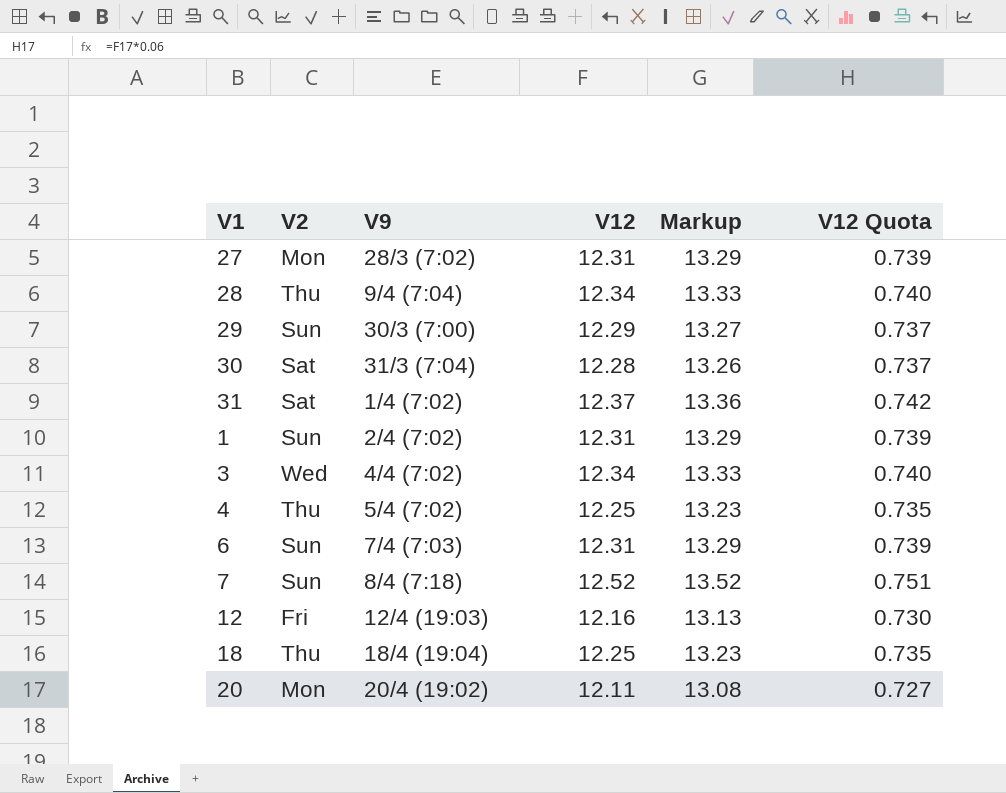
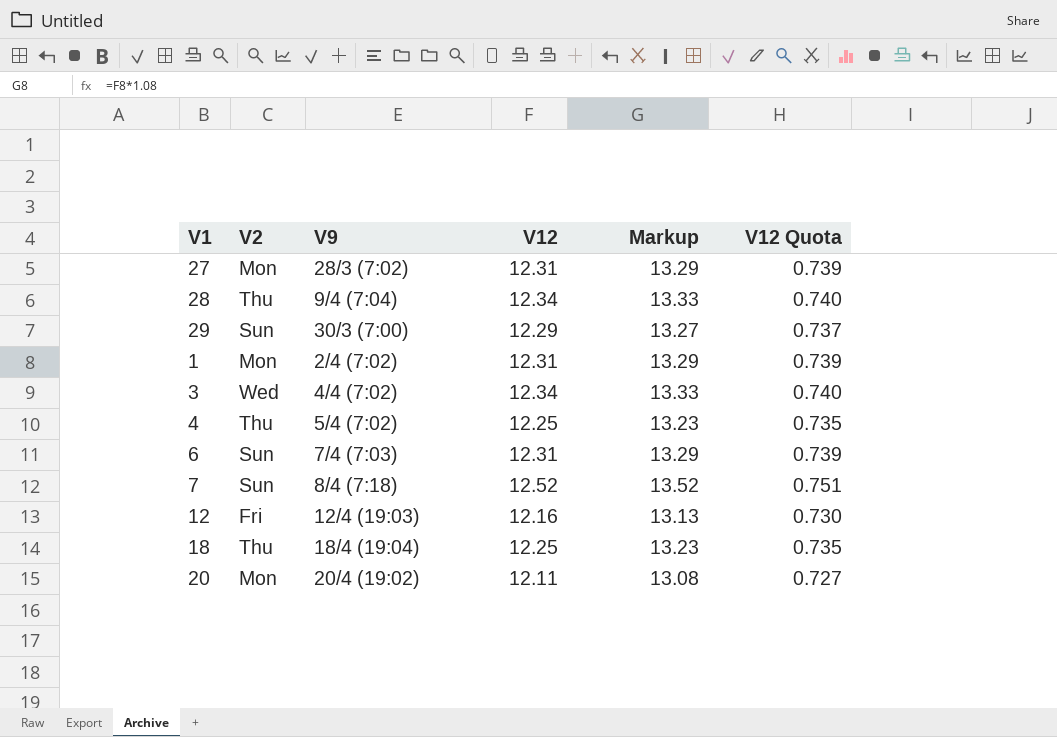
row 30: Sat | 31/3 (7:04) | 12.28 | 13.26 | 0.737 -> none
row 31: Sat | 1/4 (7:02) | 12.37 | 13.36 | 0.742 -> none
1 | V2: Sun -> Mon

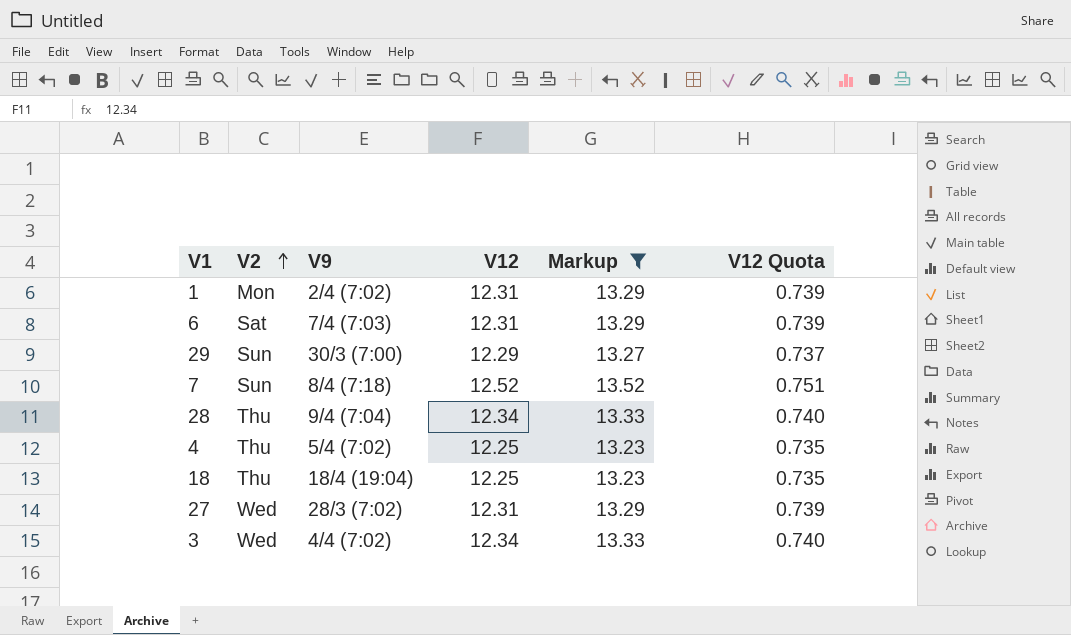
filter: none -> Markup >= 13.23
row order: none -> V2 ascending
6 | V2: Sun -> Sat
27 | V2: Mon -> Wed

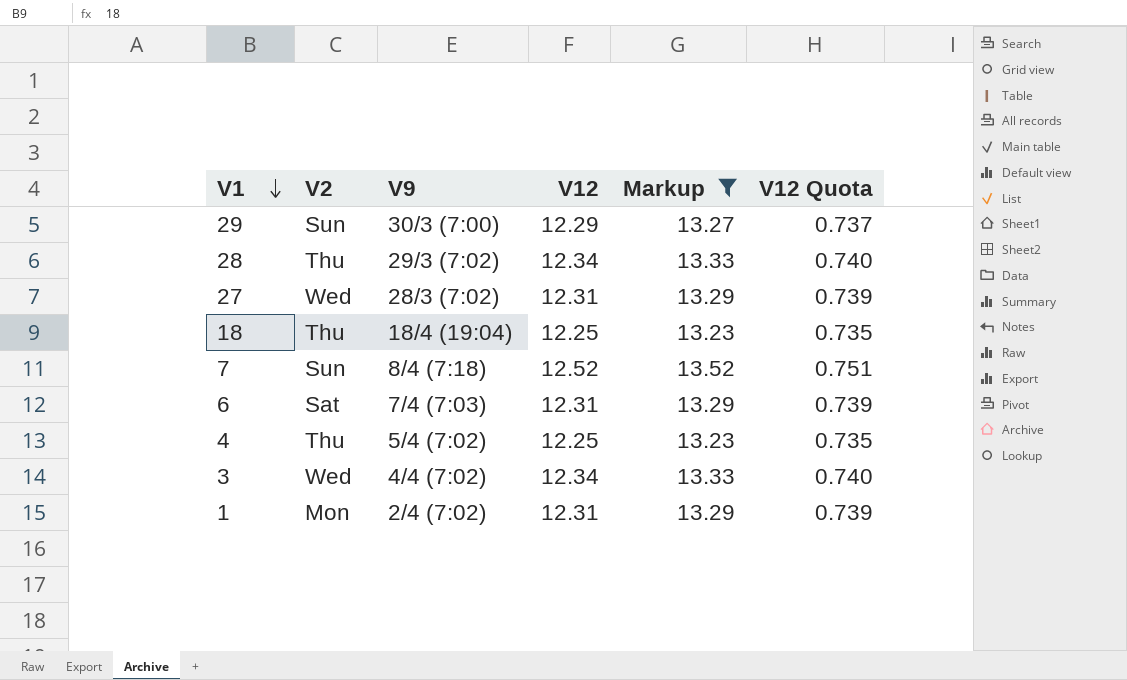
row order: V2 ascending -> V1 descending
28 | V9: 9/4 (7:04) -> 29/3 (7:02)

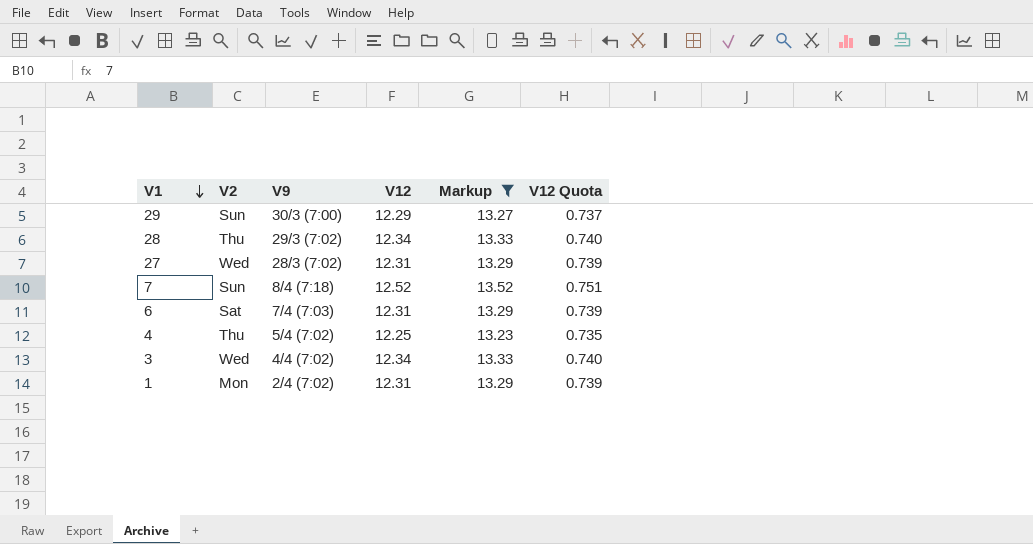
row 18: Thu | 18/4 (19:04) | 12.25 | 13.23 | 0.735 -> none

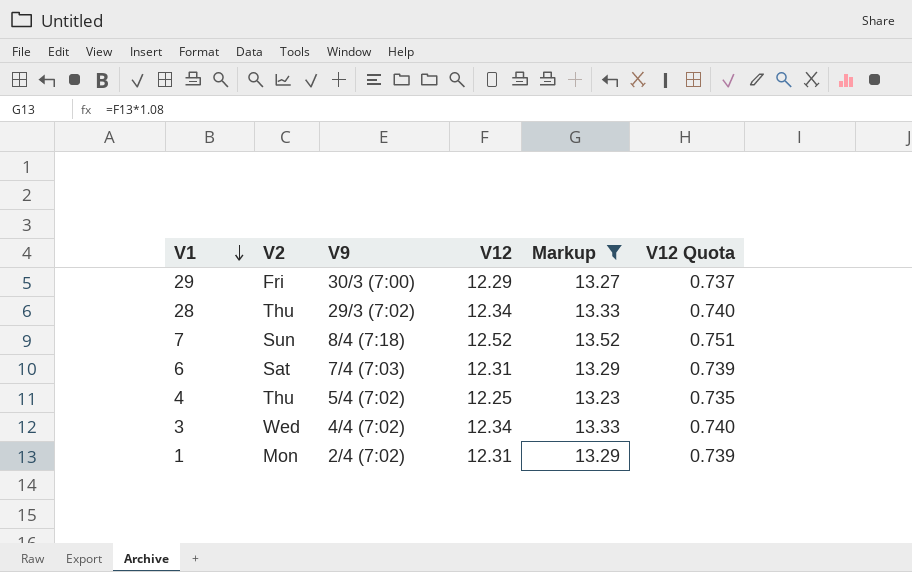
row 27: Wed | 28/3 (7:02) | 12.31 | 13.29 | 0.739 -> none
29 | V2: Sun -> Fri

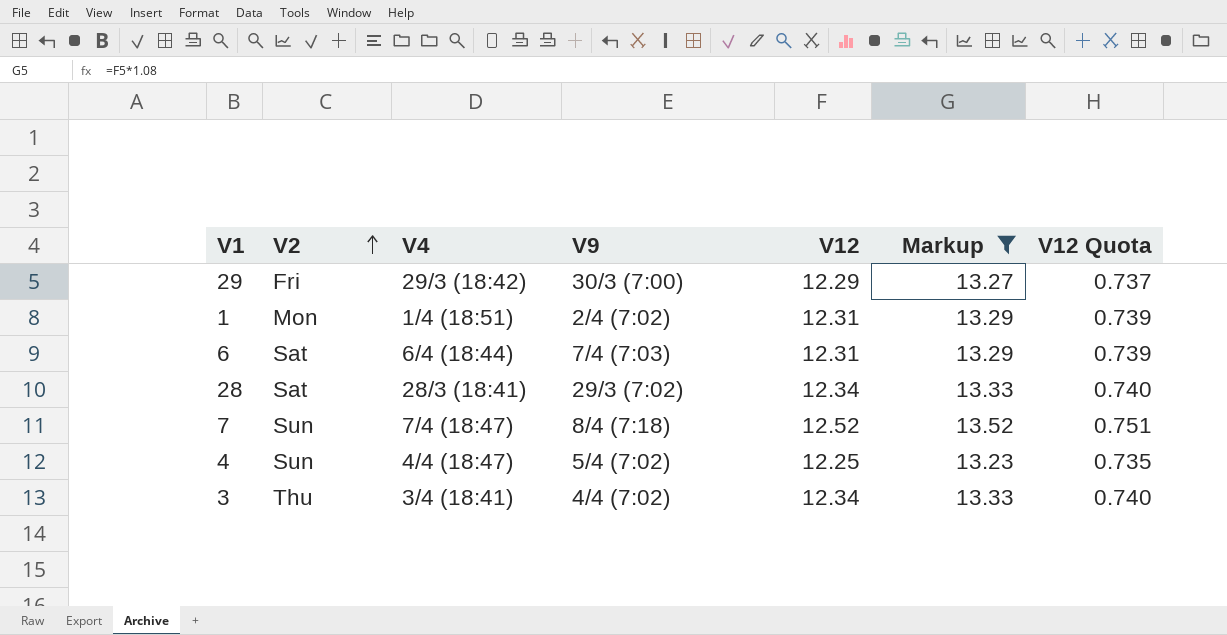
row order: V1 descending -> V2 ascending
column V4 | position: none -> 3
28 | V2: Thu -> Sat
4 | V2: Thu -> Sun
3 | V2: Wed -> Thu

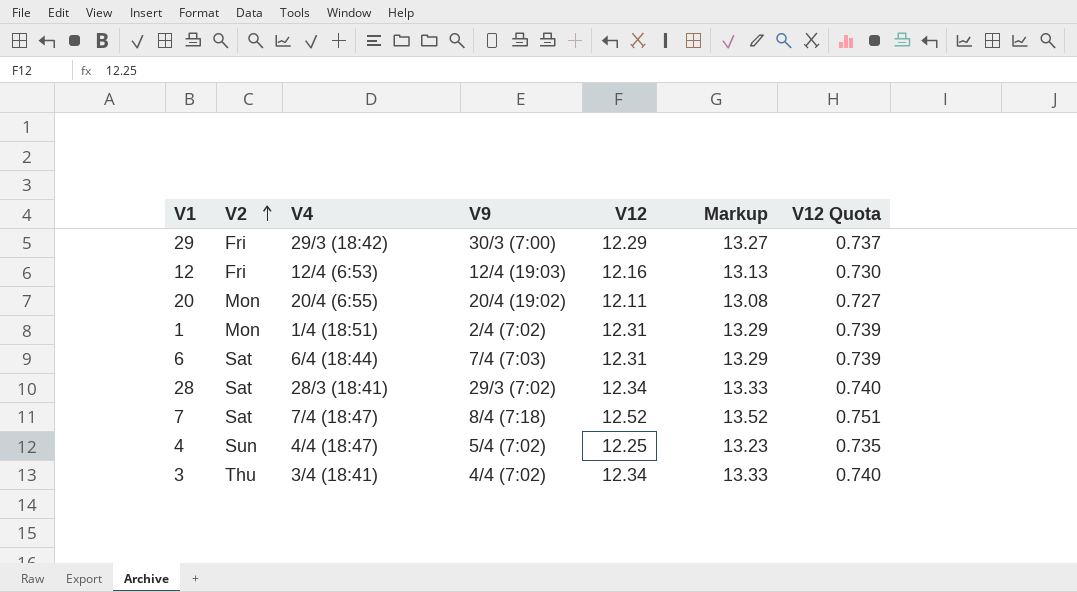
filter: Markup >= 13.23 -> none
7 | V2: Sun -> Sat

